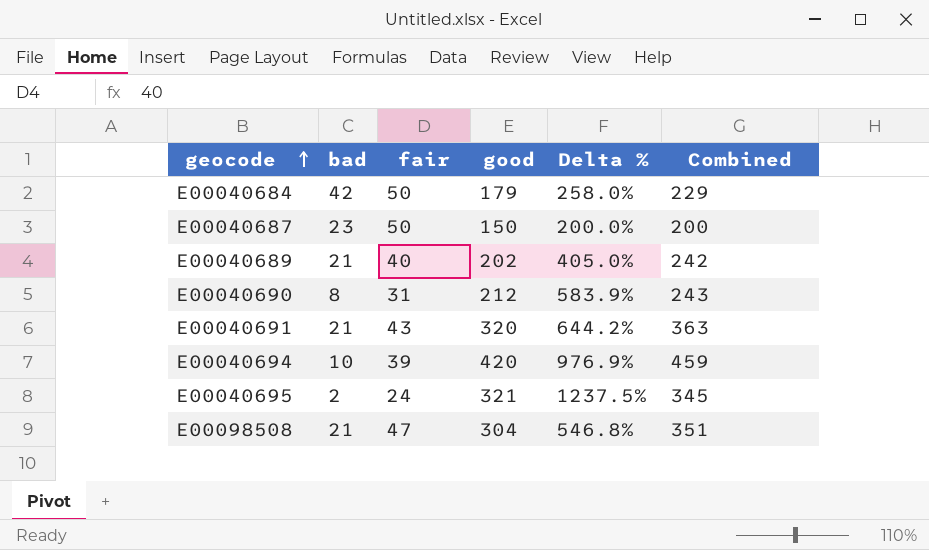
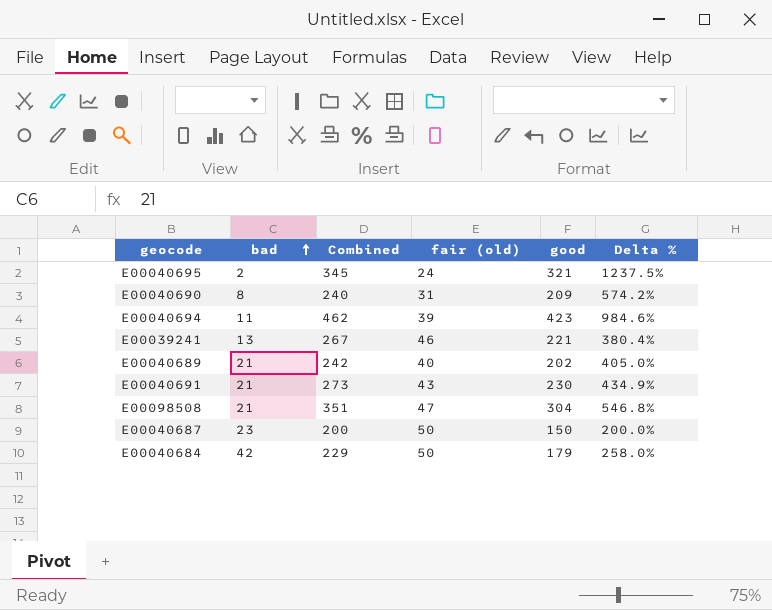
row order: geocode ascending -> bad ascending
column Combined | position: 6 -> 3
column name: fair -> fair (old)
E00040690 | Combined: 243 -> 240
E00040690 | good: 212 -> 209
E00040690 | Delta %: 583.9% -> 574.2%
E00040694 | bad: 10 -> 11
E00040694 | Combined: 459 -> 462
E00040694 | good: 420 -> 423
E00040694 | Delta %: 976.9% -> 984.6%
row E00039241: none -> 13 | 267 | 46 | 221 | 380.4%
E00040691 | Combined: 363 -> 273
E00040691 | good: 320 -> 230
E00040691 | Delta %: 644.2% -> 434.9%

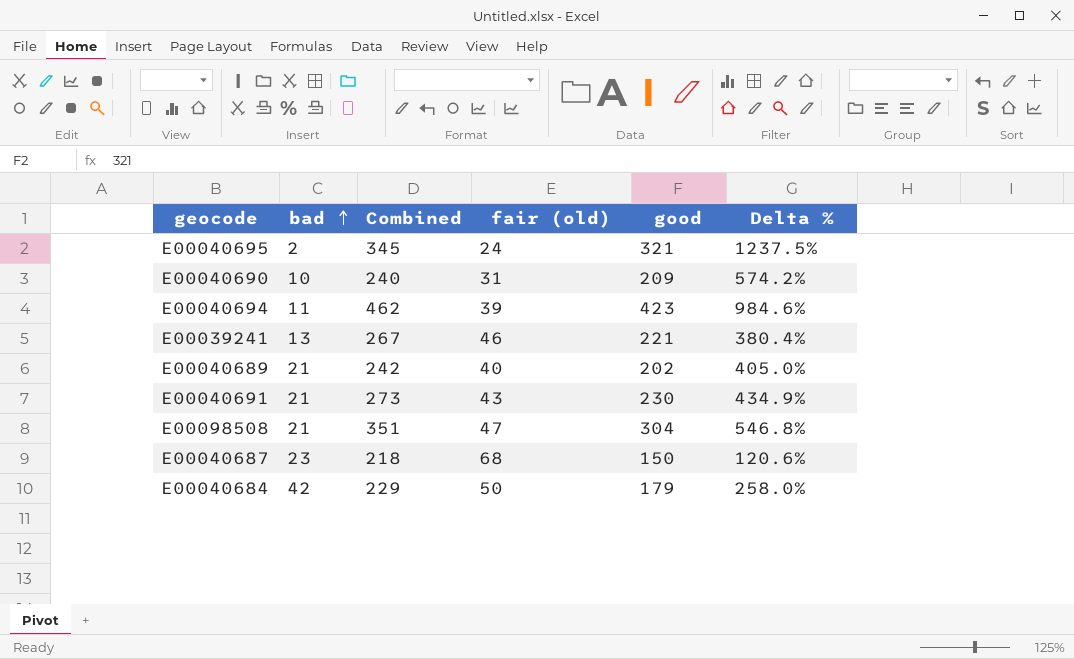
E00040690 | bad: 8 -> 10
E00040687 | Combined: 200 -> 218
E00040687 | fair (old): 50 -> 68
E00040687 | Delta %: 200.0% -> 120.6%

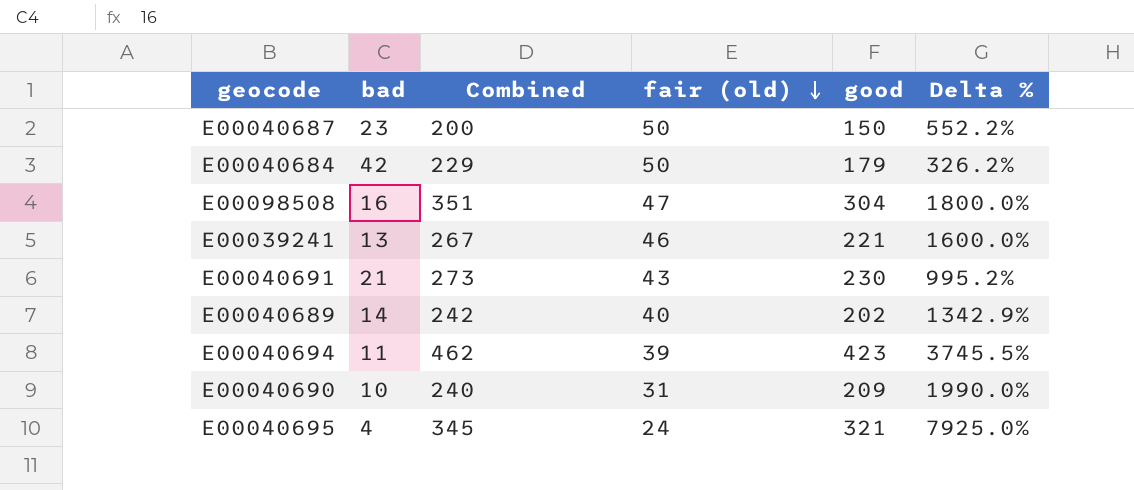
row order: bad ascending -> fair (old) descending
column Delta % | formula: ([good] - [fair (old)]) / [fair (old)] -> ([good] - [bad]) / [bad]
E00040687 | Combined: 218 -> 200
E00040687 | fair (old): 68 -> 50
E00098508 | bad: 21 -> 16
E00040689 | bad: 21 -> 14
E00040695 | bad: 2 -> 4

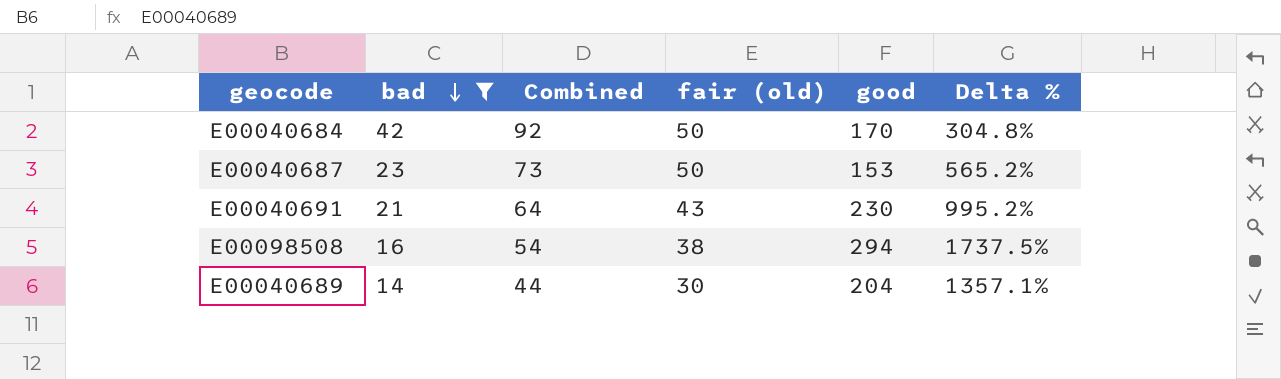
filter: none -> bad >= 14
row order: fair (old) descending -> bad descending
column Combined | formula: [fair (old)] + [good] -> [bad] + [fair (old)]
E00040684 | good: 179 -> 170
E00040684 | Delta %: 326.2% -> 304.8%
E00040687 | good: 150 -> 153
E00040687 | Delta %: 552.2% -> 565.2%
E00098508 | fair (old): 47 -> 38
E00098508 | good: 304 -> 294
E00098508 | Delta %: 1800.0% -> 1737.5%
E00040689 | fair (old): 40 -> 30
E00040689 | good: 202 -> 204
E00040689 | Delta %: 1342.9% -> 1357.1%

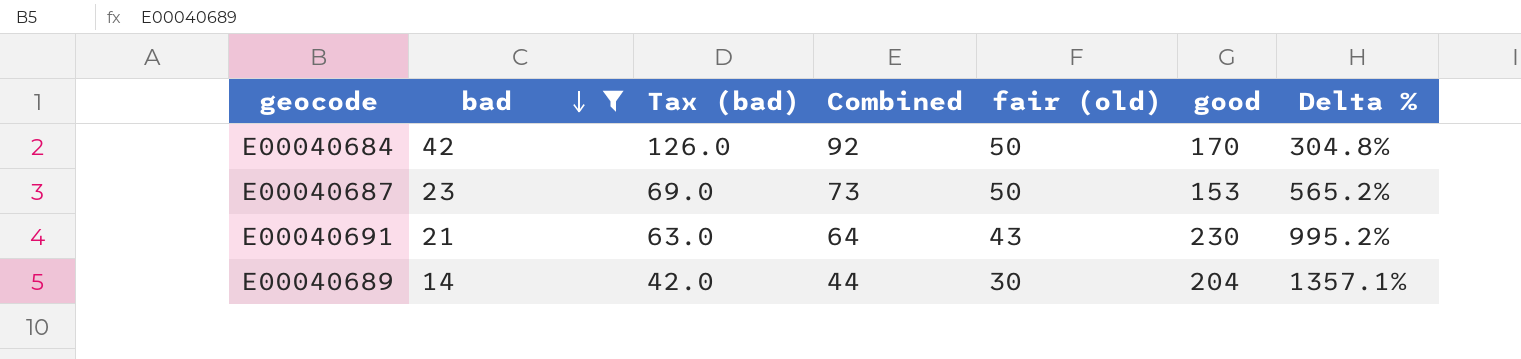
column Tax (bad) | formula: none -> [bad] * 3
row E00098508: 16 | 54 | 38 | 294 | 1737.5% -> none

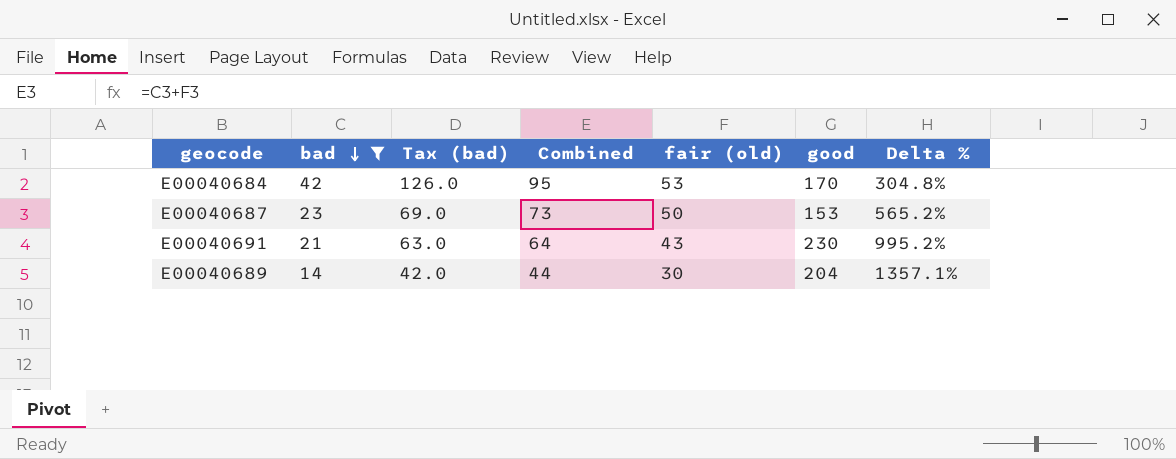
E00040684 | Combined: 92 -> 95
E00040684 | fair (old): 50 -> 53

